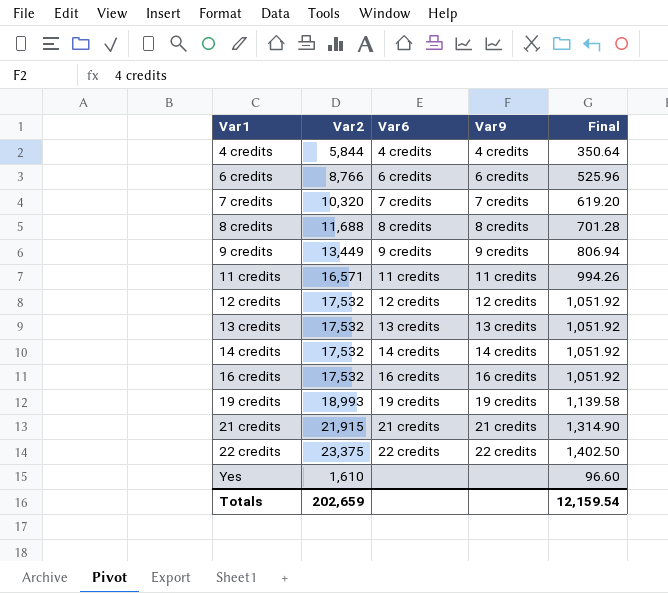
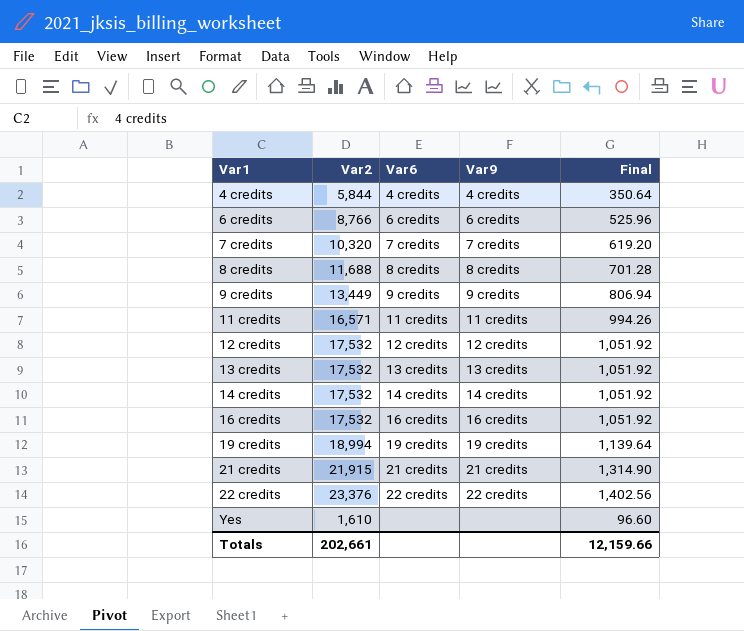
19 credits | Var2: 18,993 -> 18,994
19 credits | Final: 1,139.58 -> 1,139.64
22 credits | Var2: 23,375 -> 23,376
22 credits | Final: 1,402.50 -> 1,402.56
Totals | Var2: 202,659 -> 202,661
Totals | Final: 12,159.54 -> 12,159.66

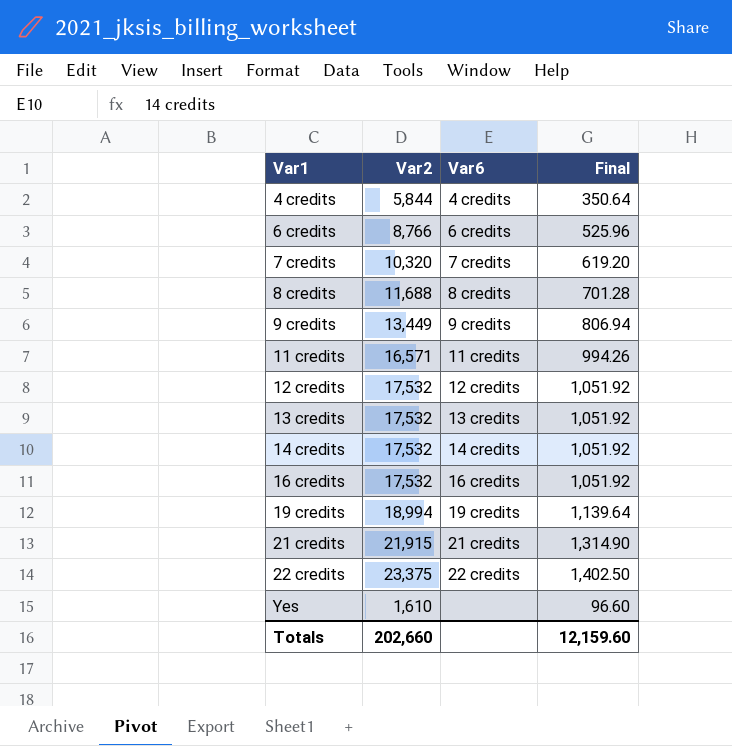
column Var9 | position: 4 -> none
22 credits | Var2: 23,376 -> 23,375
22 credits | Final: 1,402.56 -> 1,402.50
Totals | Var2: 202,661 -> 202,660
Totals | Final: 12,159.66 -> 12,159.60

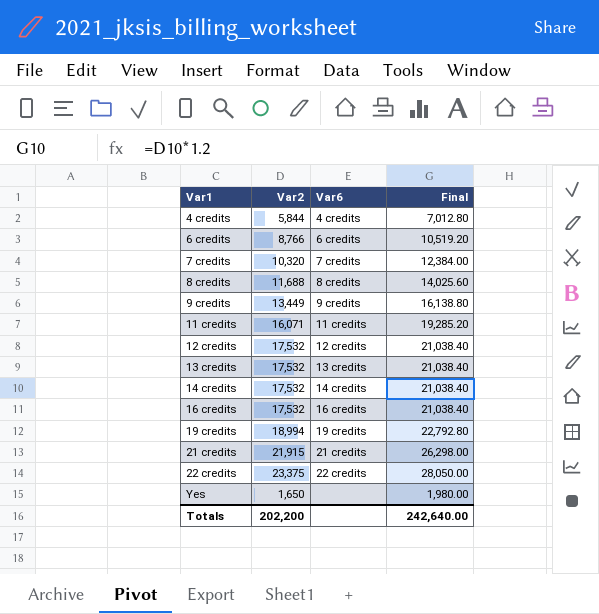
column Final | formula: [Var2] * 0.06 -> [Var2] * 1.2
11 credits | Var2: 16,571 -> 16,071
Yes | Var2: 1,610 -> 1,650
Totals | Var2: 202,660 -> 202,200
Totals | Final: 12,159.60 -> 242,640.00

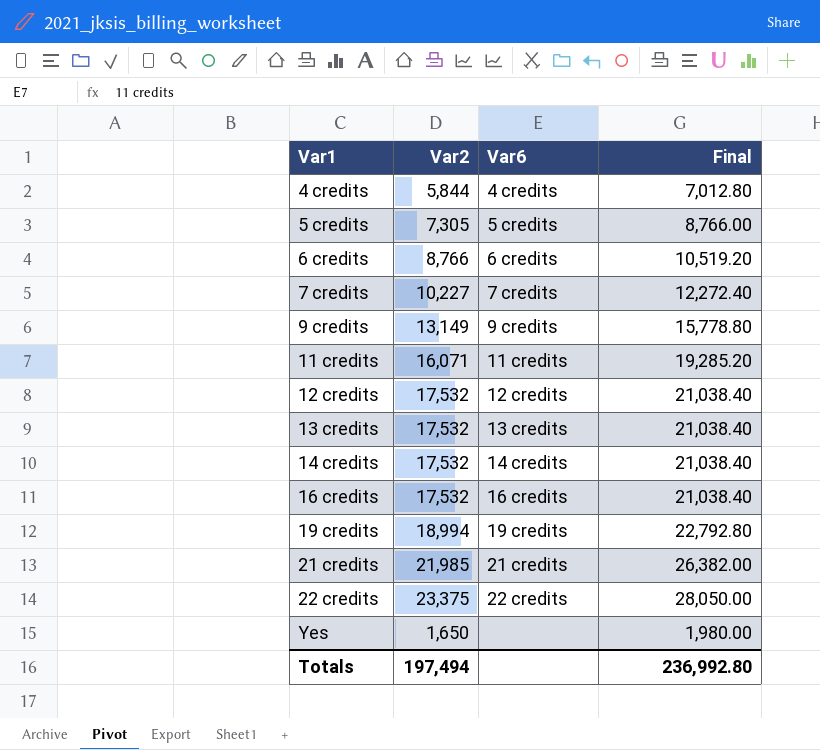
row 8 credits: 11,688 | 8 credits | 14,025.60 -> none
row 5 credits: none -> 7,305 | 5 credits | 8,766.00
7 credits | Var2: 10,320 -> 10,227
7 credits | Final: 12,384.00 -> 12,272.40
9 credits | Var2: 13,449 -> 13,149
9 credits | Final: 16,138.80 -> 15,778.80
21 credits | Var2: 21,915 -> 21,985
21 credits | Final: 26,298.00 -> 26,382.00
Totals | Var2: 202,200 -> 197,494
Totals | Final: 242,640.00 -> 236,992.80

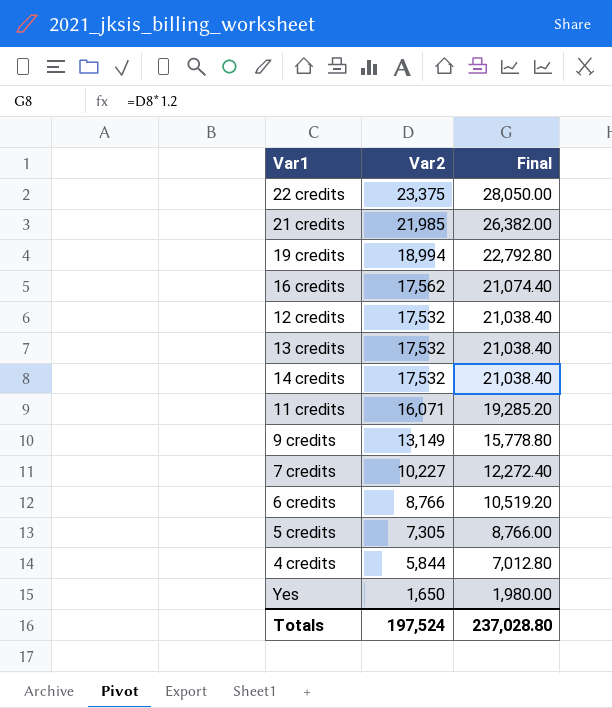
row order: Var1 ascending -> Var2 descending
column Var6 | position: 3 -> none
16 credits | Var2: 17,532 -> 17,562
16 credits | Final: 21,038.40 -> 21,074.40
Totals | Var2: 197,494 -> 197,524
Totals | Final: 236,992.80 -> 237,028.80

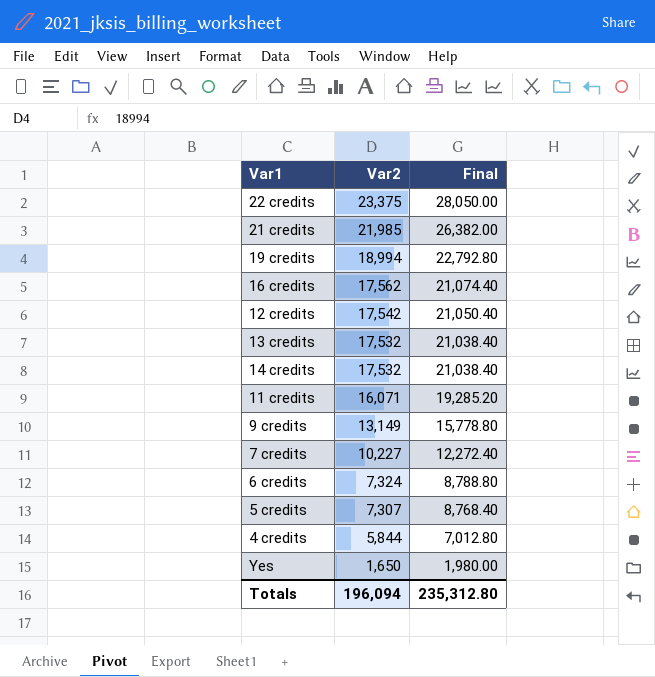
12 credits | Var2: 17,532 -> 17,542
12 credits | Final: 21,038.40 -> 21,050.40
6 credits | Var2: 8,766 -> 7,324
6 credits | Final: 10,519.20 -> 8,788.80
5 credits | Var2: 7,305 -> 7,307
5 credits | Final: 8,766.00 -> 8,768.40
Totals | Var2: 197,524 -> 196,094
Totals | Final: 237,028.80 -> 235,312.80

